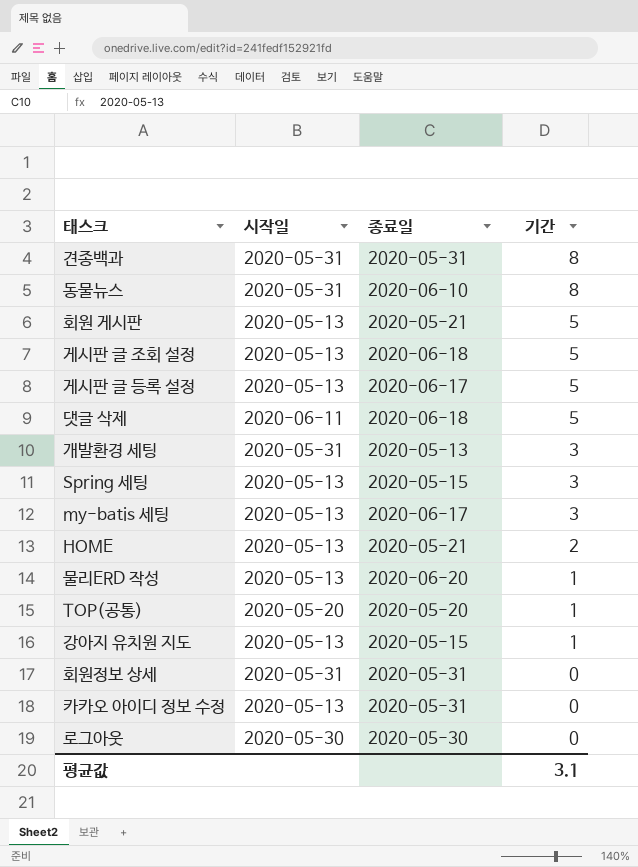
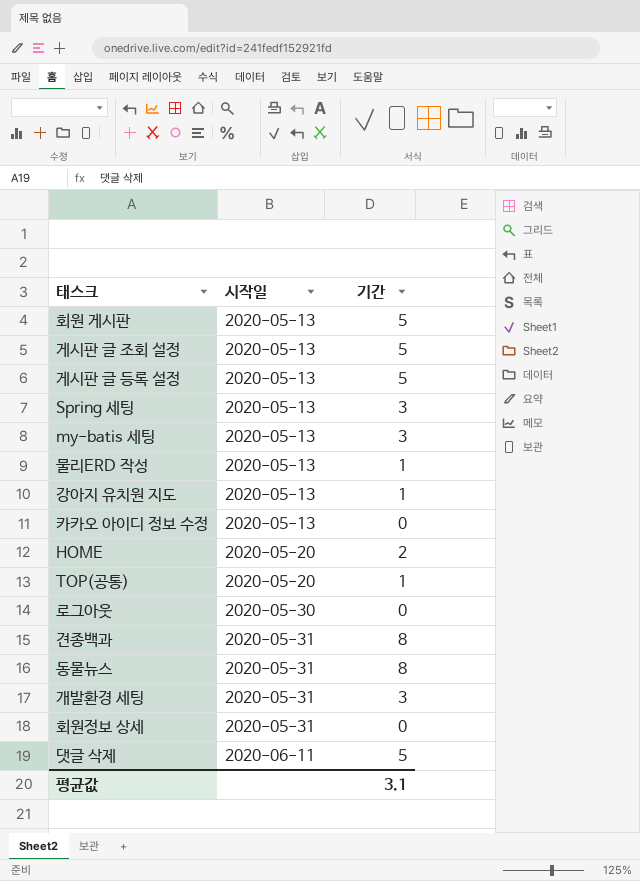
row order: 기간 descending -> 시작일 ascending
column 종료일 | position: 3 -> none
HOME | 시작일: 2020-05-13 -> 2020-05-20

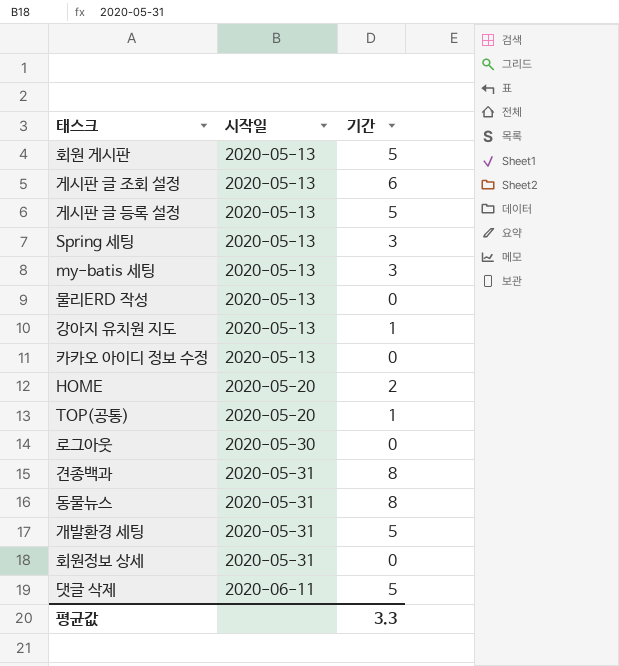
게시판 글 조회 설정 | 기간: 5 -> 6
물리ERD 작성 | 기간: 1 -> 0
개발환경 세팅 | 기간: 3 -> 5
평균값 | 기간: 3.1 -> 3.3

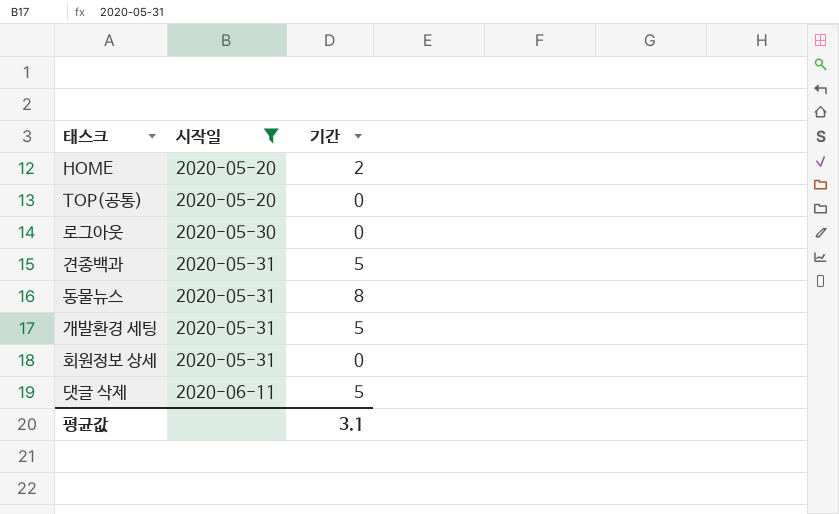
filter: none -> 시작일 != 2020-05-13
TOP(공통) | 기간: 1 -> 0
견종백과 | 기간: 8 -> 5
평균값 | 기간: 3.3 -> 3.1

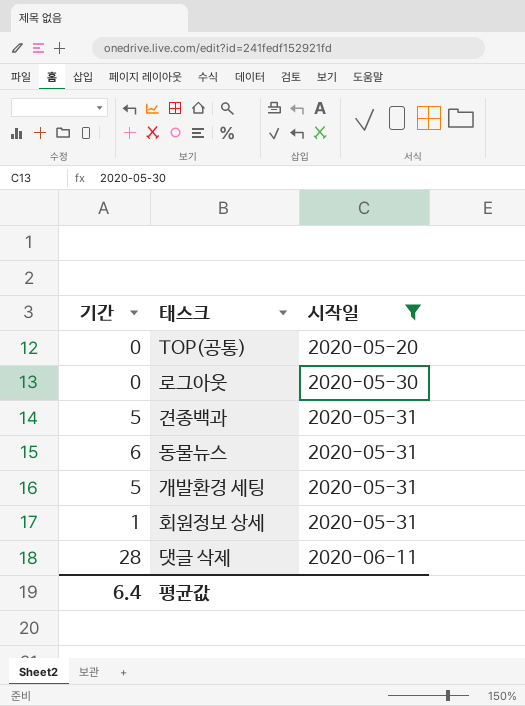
column 기간 | position: 3 -> 1
row HOME: 2020-05-20 | 2 -> none
동물뉴스 | 기간: 8 -> 6
회원정보 상세 | 기간: 0 -> 1
댓글 삭제 | 기간: 5 -> 28
평균값 | 기간: 3.1 -> 6.4

